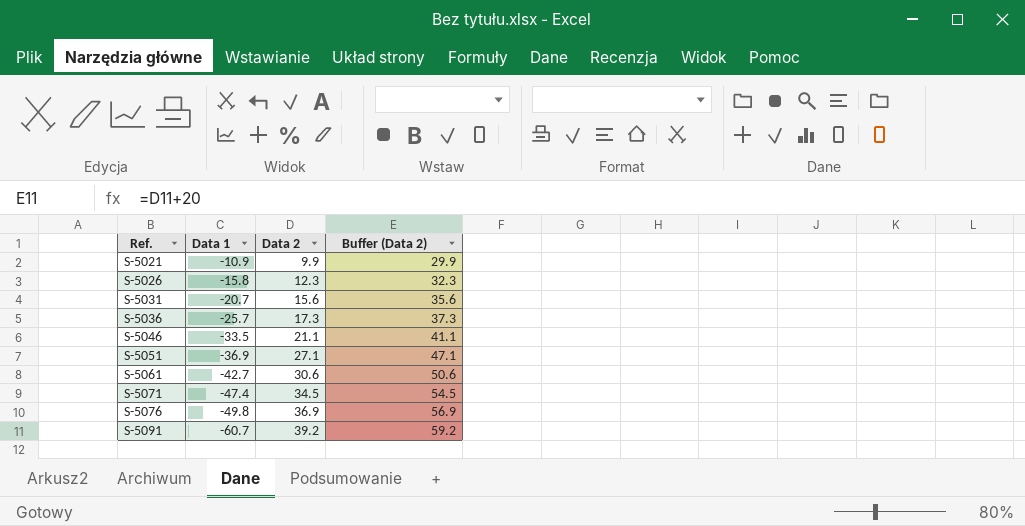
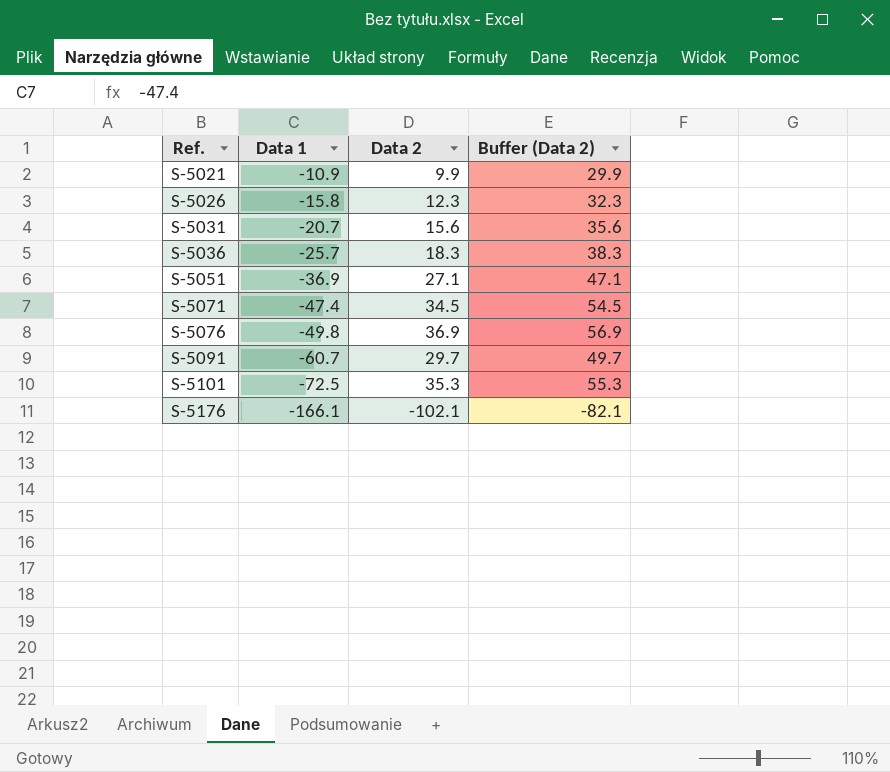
row S-5046: -33.5 | 21.1 | 41.1 -> none
row S-5061: -42.7 | 30.6 | 50.6 -> none
S-5036 | Data 2: 17.3 -> 18.3
S-5036 | Buffer (Data 2): 37.3 -> 38.3
S-5091 | Data 2: 39.2 -> 29.7
S-5091 | Buffer (Data 2): 59.2 -> 49.7
row S-5101: none -> -72.5 | 35.3 | 55.3
row S-5176: none -> -166.1 | -102.1 | -82.1

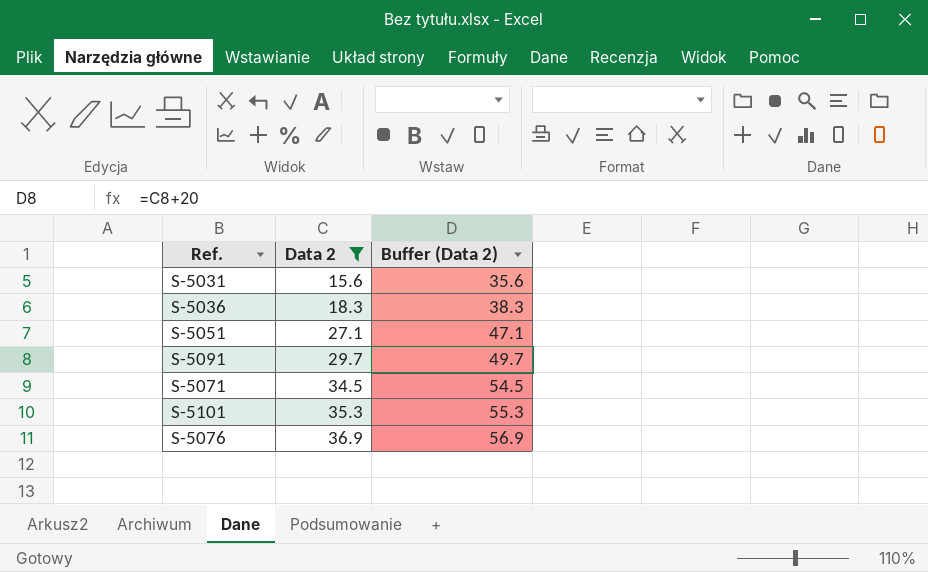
filter: none -> Data 2 >= 15.6
row order: Ref. ascending -> Data 2 ascending
column Data 1 | position: 2 -> none

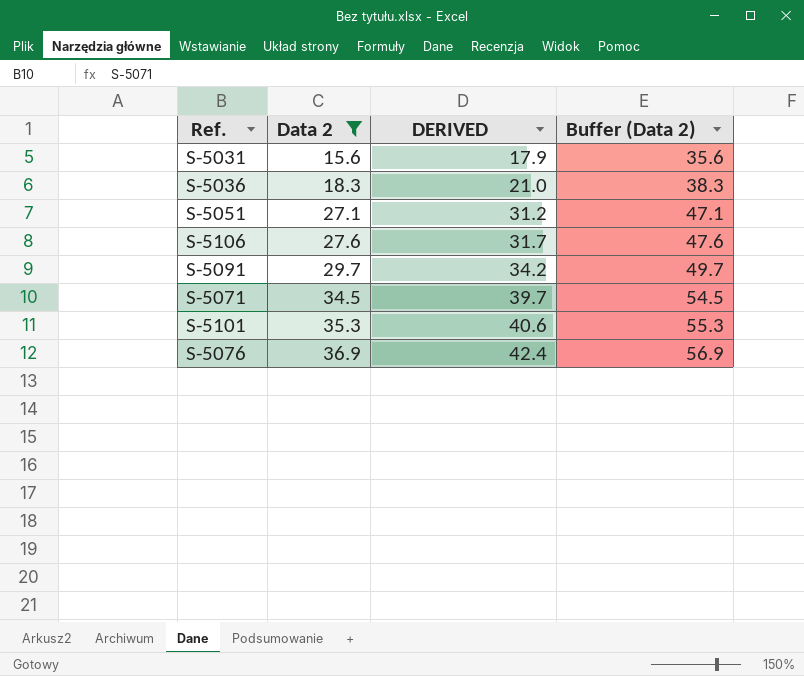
column DERIVED | formula: none -> [Data 2] * 1.15
row S-5106: none -> 27.6 | 31.7 | 47.6

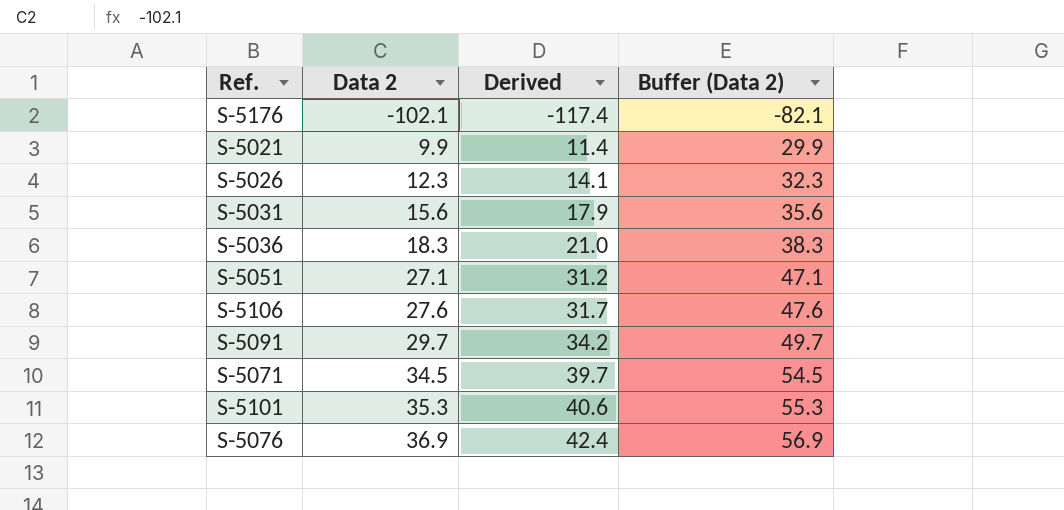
filter: Data 2 >= 15.6 -> none
column name: DERIVED -> Derived

